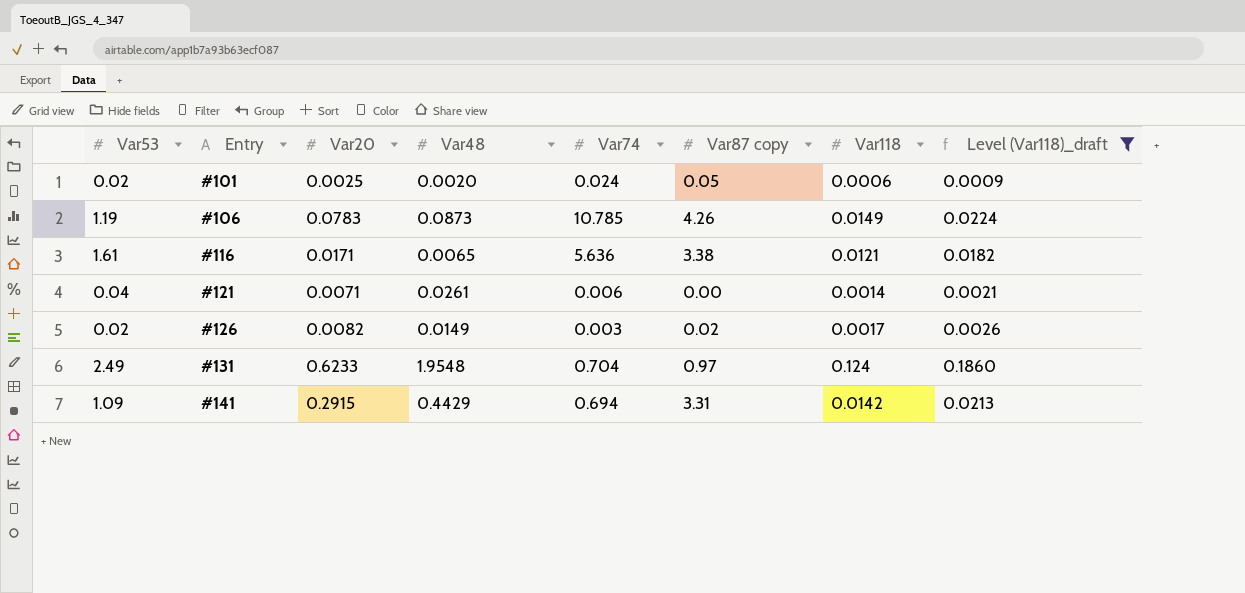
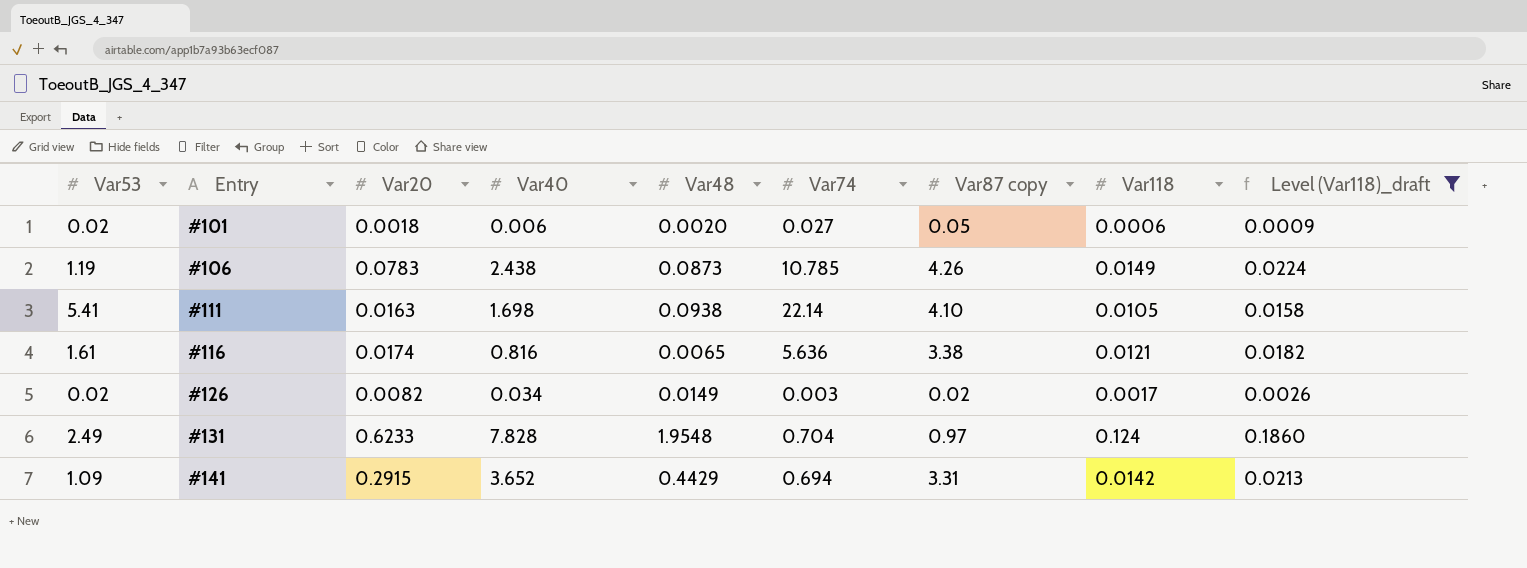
column Var40 | position: none -> 4
row #121: 0.04 | 0.0071 | 0.0261 | 0.006 | 0.00 | 0.0014 | 0.0021 -> none
#101 | Var20: 0.0025 -> 0.0018
#101 | Var74: 0.024 -> 0.027
row #111: none -> 5.41 | 0.0163 | 1.698 | 0.0938 | 22.14 | 4.10 | 0.0105 | 0.0158
#116 | Var20: 0.0171 -> 0.0174

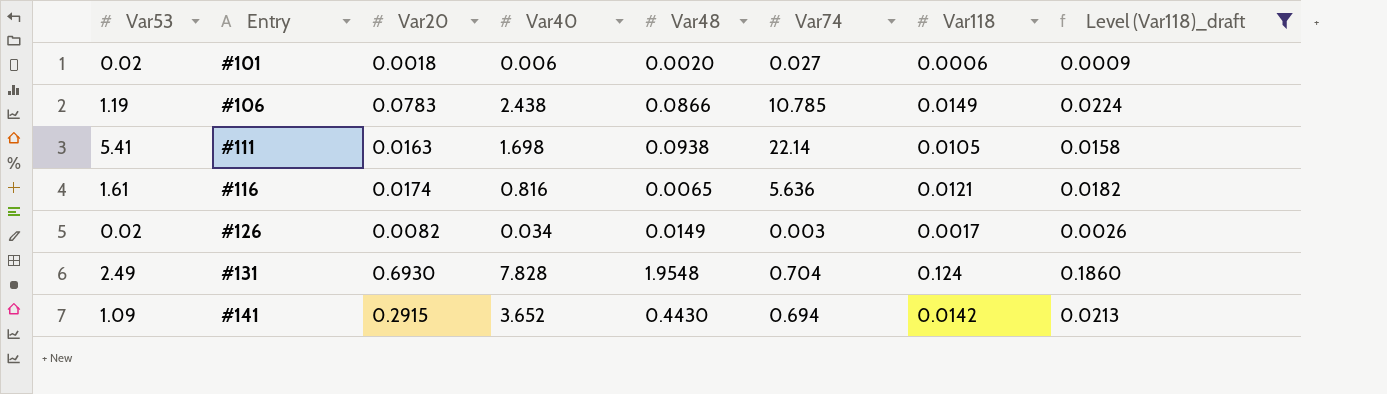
column Var87 copy | position: 7 -> none
#106 | Var48: 0.0873 -> 0.0866
#131 | Var20: 0.6233 -> 0.6930
#141 | Var48: 0.4429 -> 0.4430

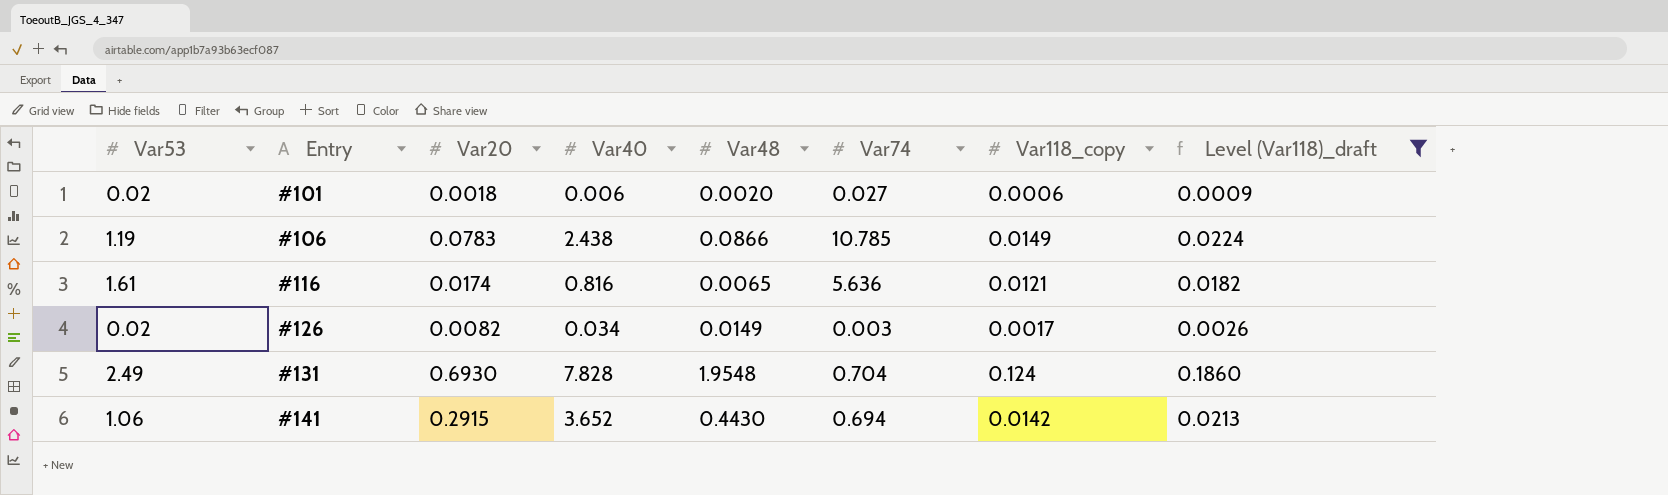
column name: Var118 -> Var118_copy
row #111: 5.41 | 0.0163 | 1.698 | 0.0938 | 22.14 | 0.0105 | 0.0158 -> none
#141 | Var53: 1.09 -> 1.06

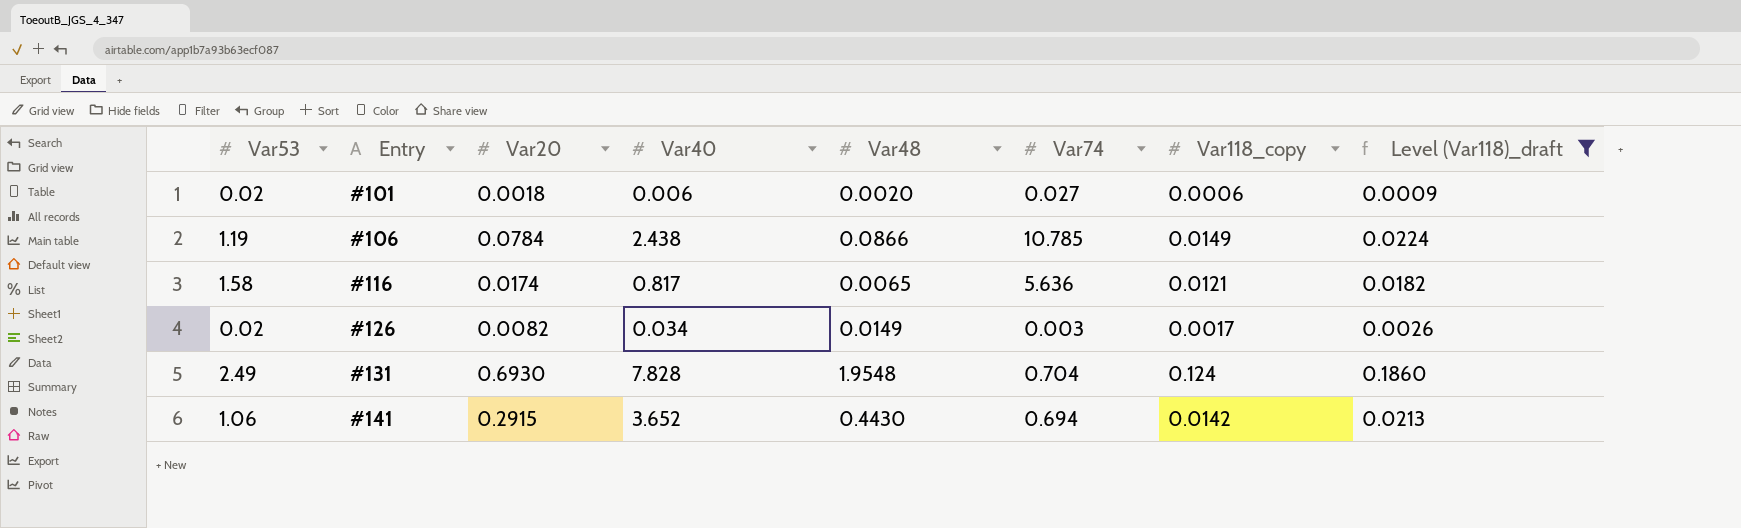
#106 | Var20: 0.0783 -> 0.0784
#116 | Var53: 1.61 -> 1.58
#116 | Var40: 0.816 -> 0.817

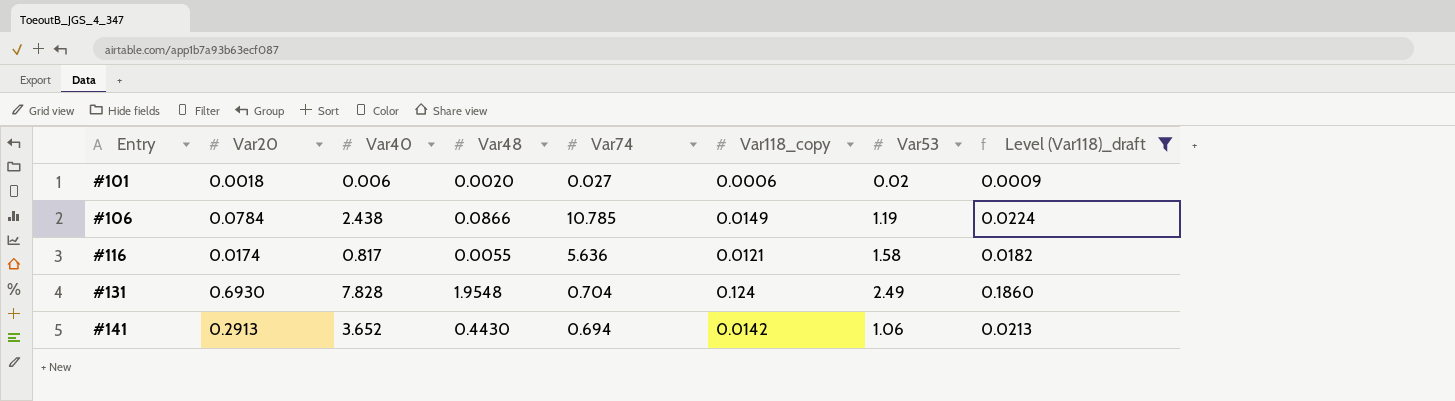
column Var53 | position: 1 -> 7
row #126: 0.02 | 0.0082 | 0.034 | 0.0149 | 0.003 | 0.0017 | 0.0026 -> none
#116 | Var48: 0.0065 -> 0.0055
#141 | Var20: 0.2915 -> 0.2913

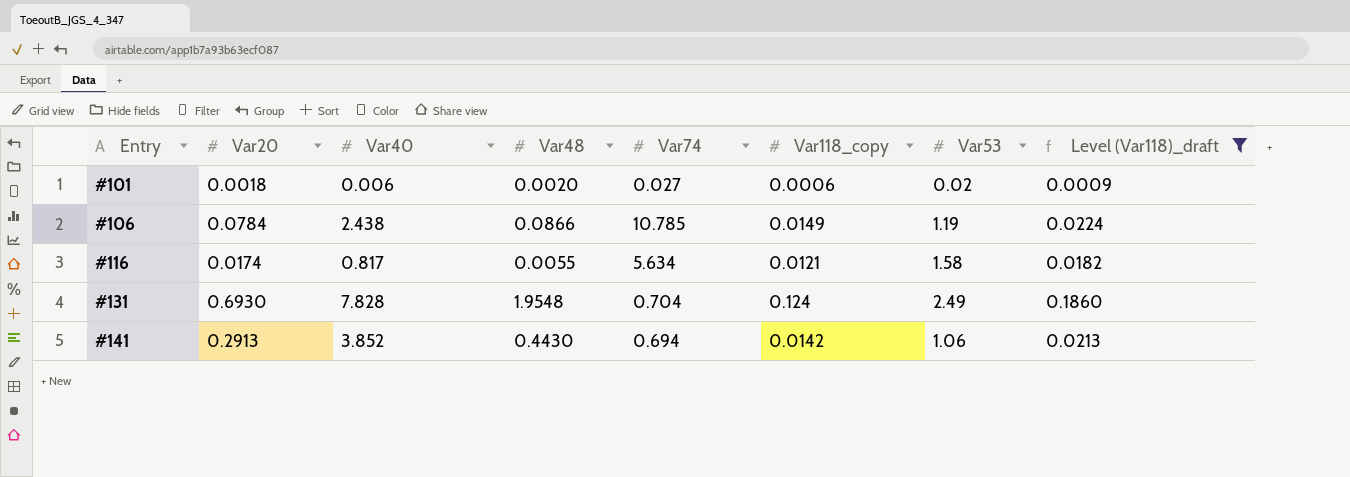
#116 | Var74: 5.636 -> 5.634
#141 | Var40: 3.652 -> 3.852

